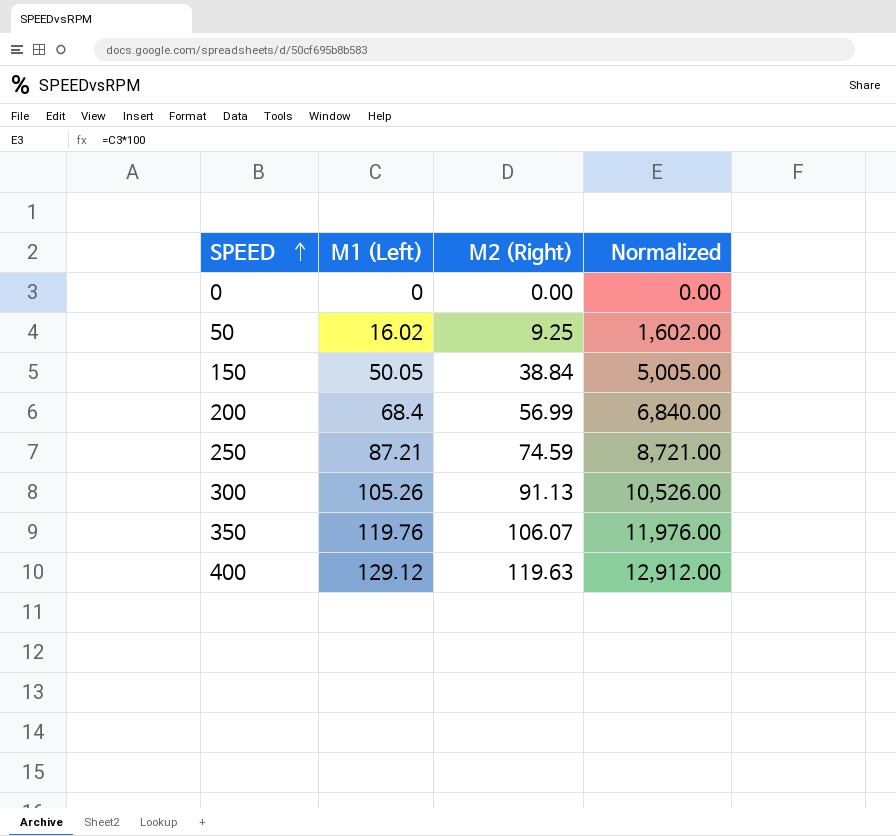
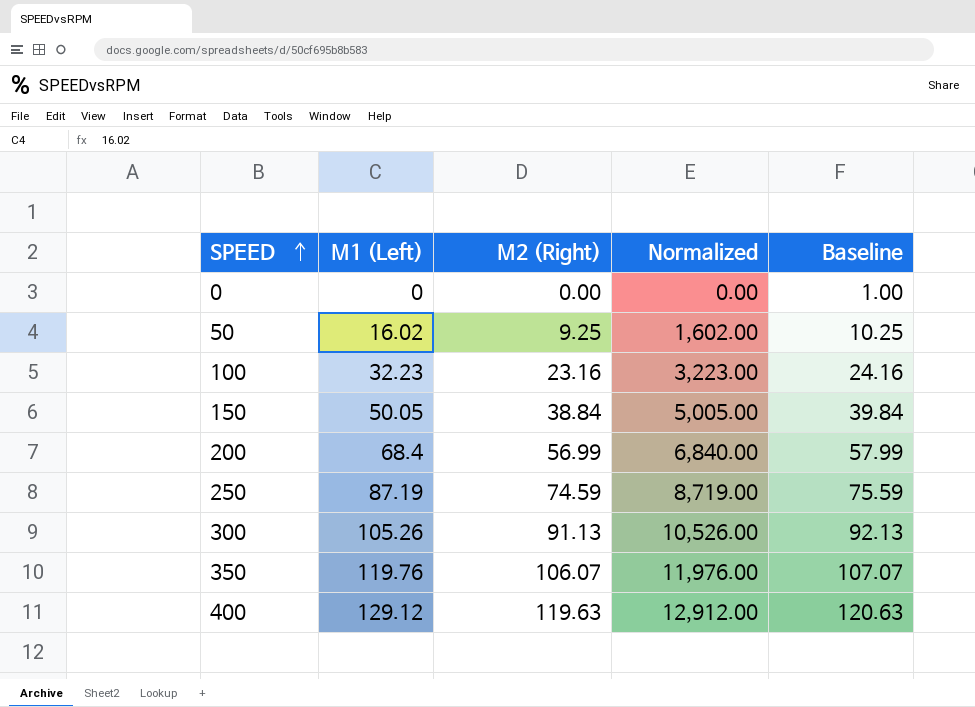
column Baseline | formula: none -> [M2 (Right)] + 1
row 100: none -> 32.23 | 23.16 | 3,223.00 | 24.16
250 | M1 (Left): 87.21 -> 87.19
250 | Normalized: 8,721.00 -> 8,719.00

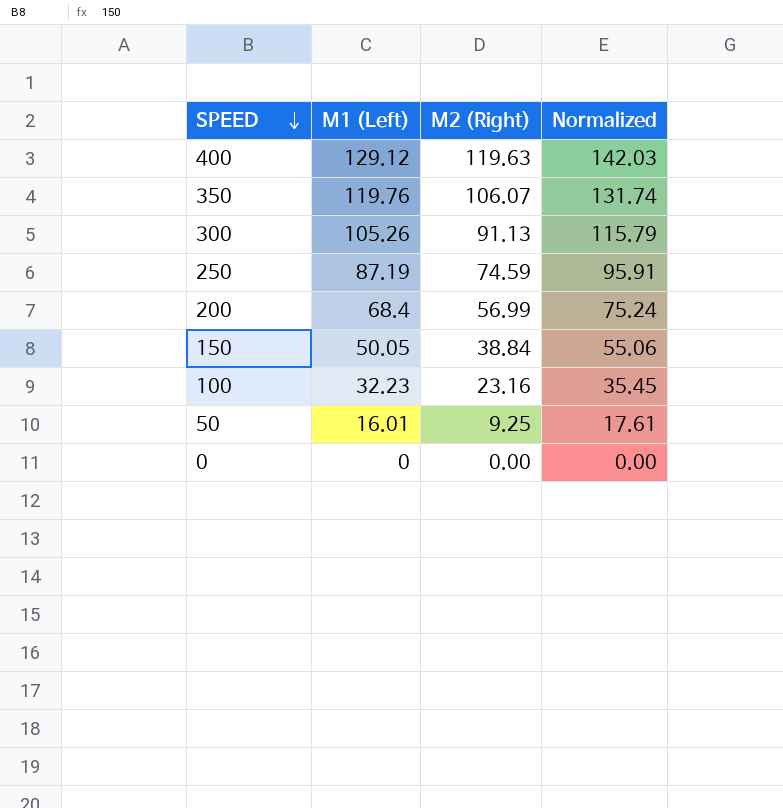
row order: SPEED ascending -> SPEED descending
column Baseline | formula: [M2 (Right)] + 1 -> none
column Normalized | formula: [M1 (Left)] * 100 -> [M1 (Left)] * 1.1
50 | M1 (Left): 16.02 -> 16.01

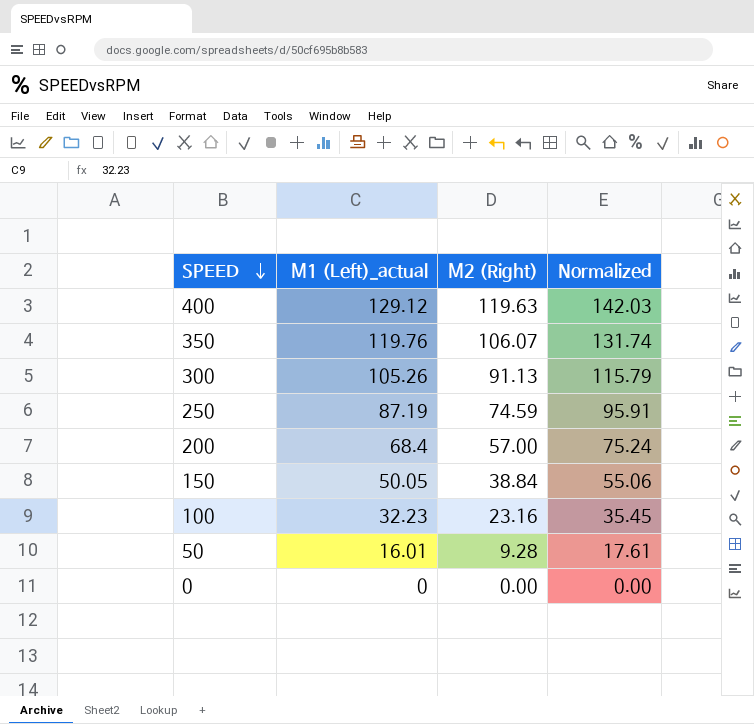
column name: M1 (Left) -> M1 (Left)_actual
200 | M2 (Right): 56.99 -> 57.00
50 | M2 (Right): 9.25 -> 9.28

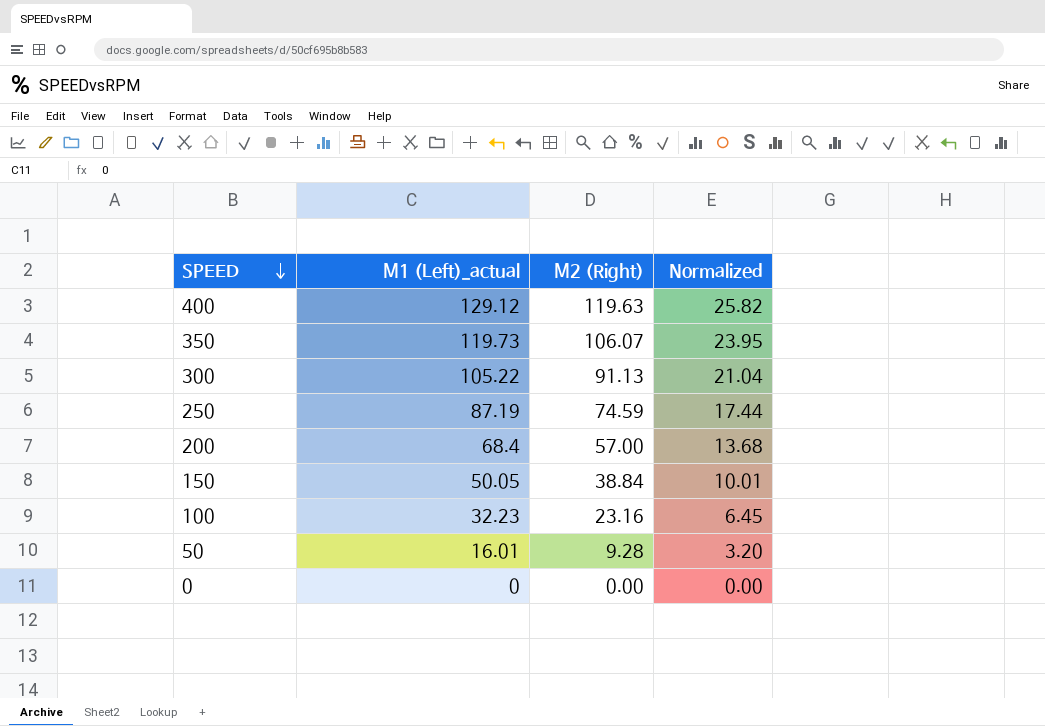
column Normalized | formula: [M1 (Left)_actual] * 1.1 -> [M1 (Left)_actual] * 0.2
350 | M1 (Left)_actual: 119.76 -> 119.73
300 | M1 (Left)_actual: 105.26 -> 105.22

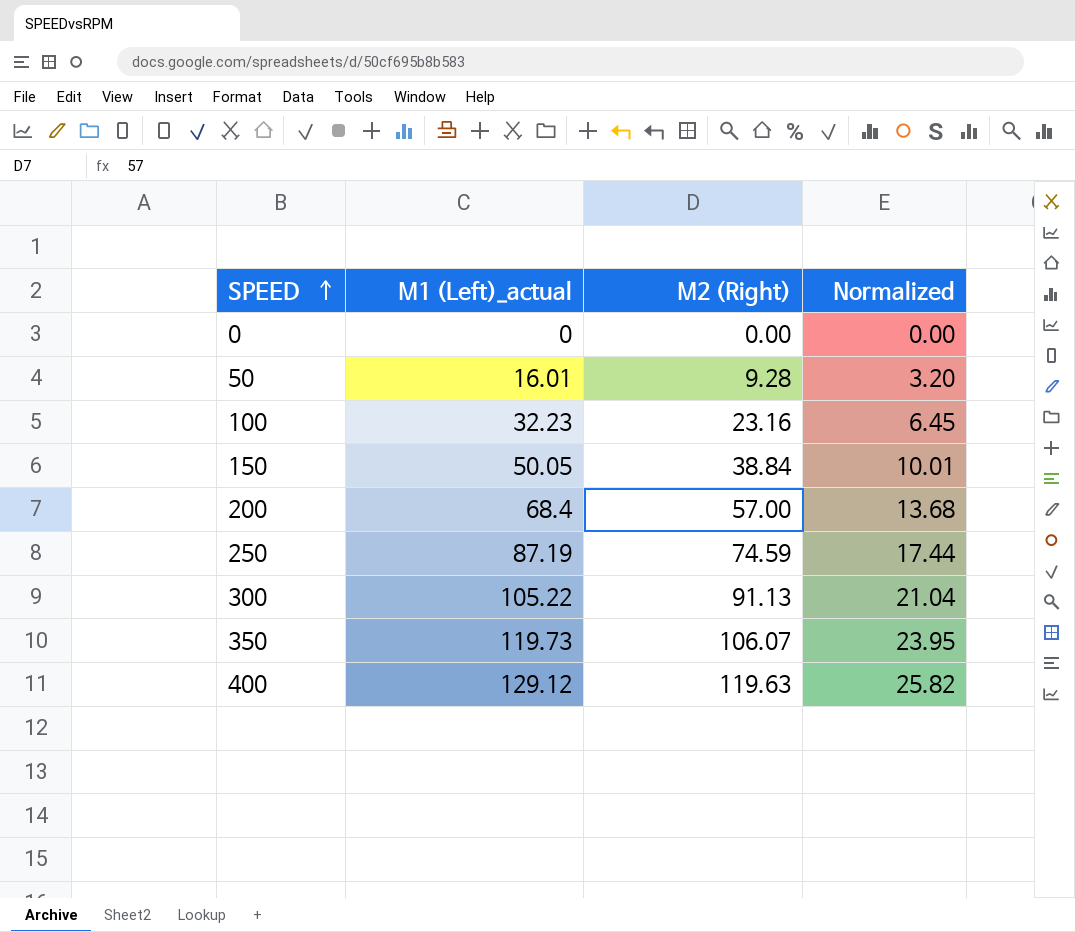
row order: SPEED descending -> SPEED ascending

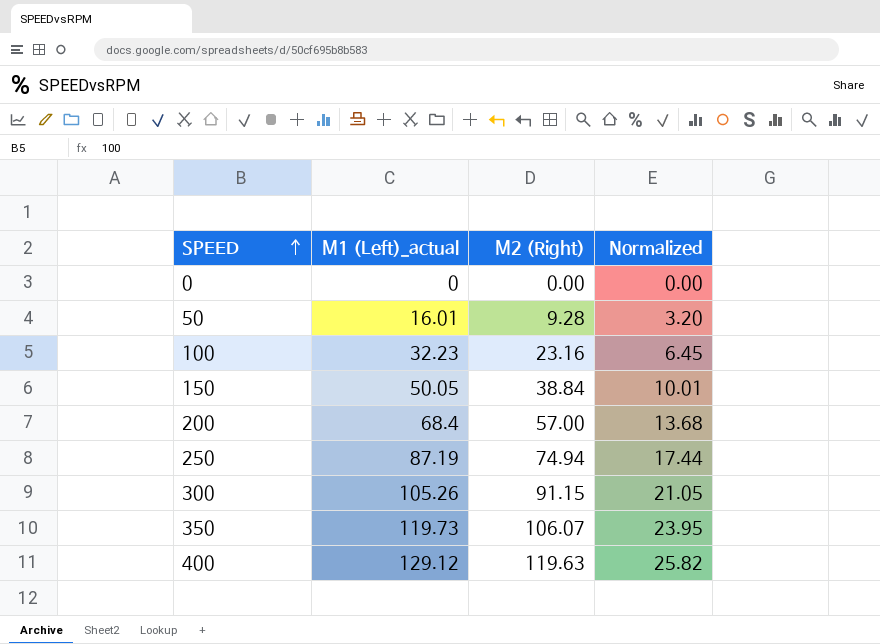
250 | M2 (Right): 74.59 -> 74.94
300 | M1 (Left)_actual: 105.22 -> 105.26
300 | M2 (Right): 91.13 -> 91.15
300 | Normalized: 21.04 -> 21.05

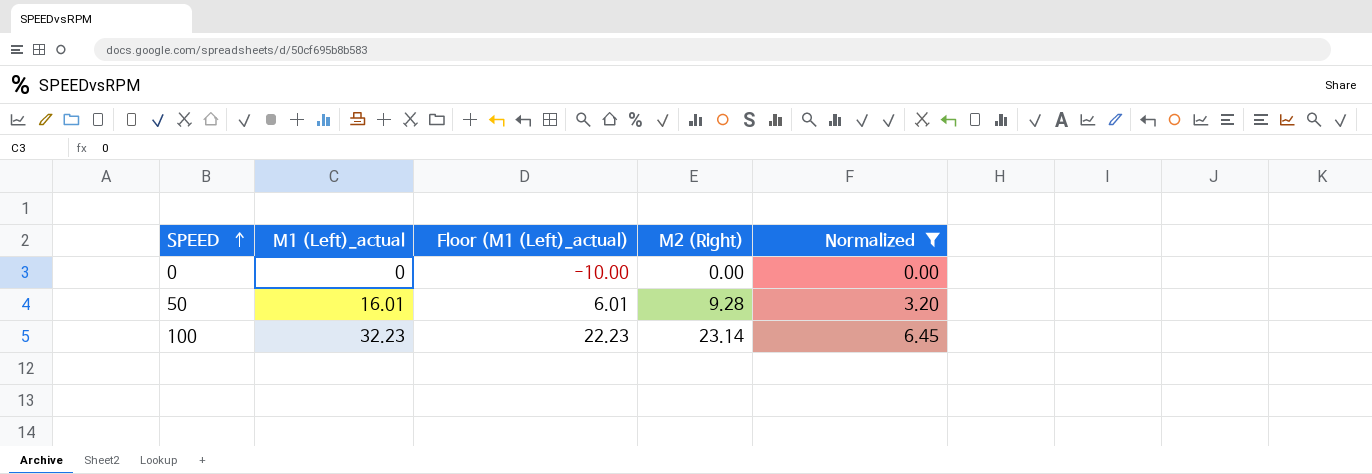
filter: none -> Normalized <= 6.45
column Floor (M1 (Left)_actual) | formula: none -> [M1 (Left)_actual] - 10
100 | M2 (Right): 23.16 -> 23.14

